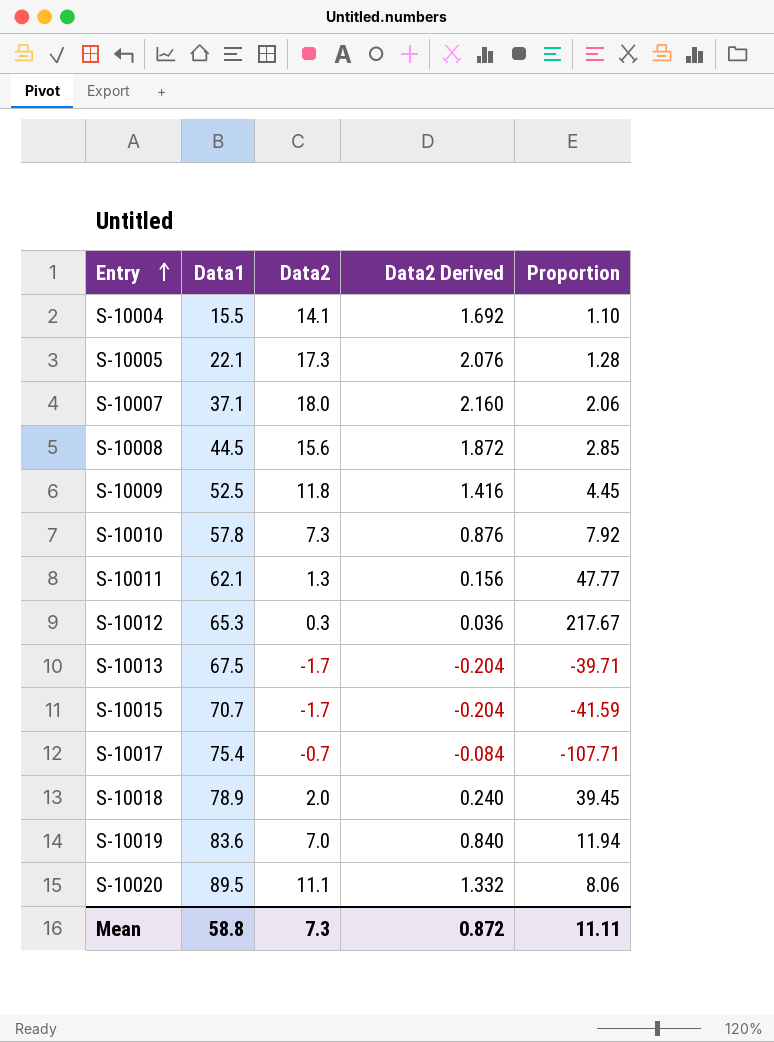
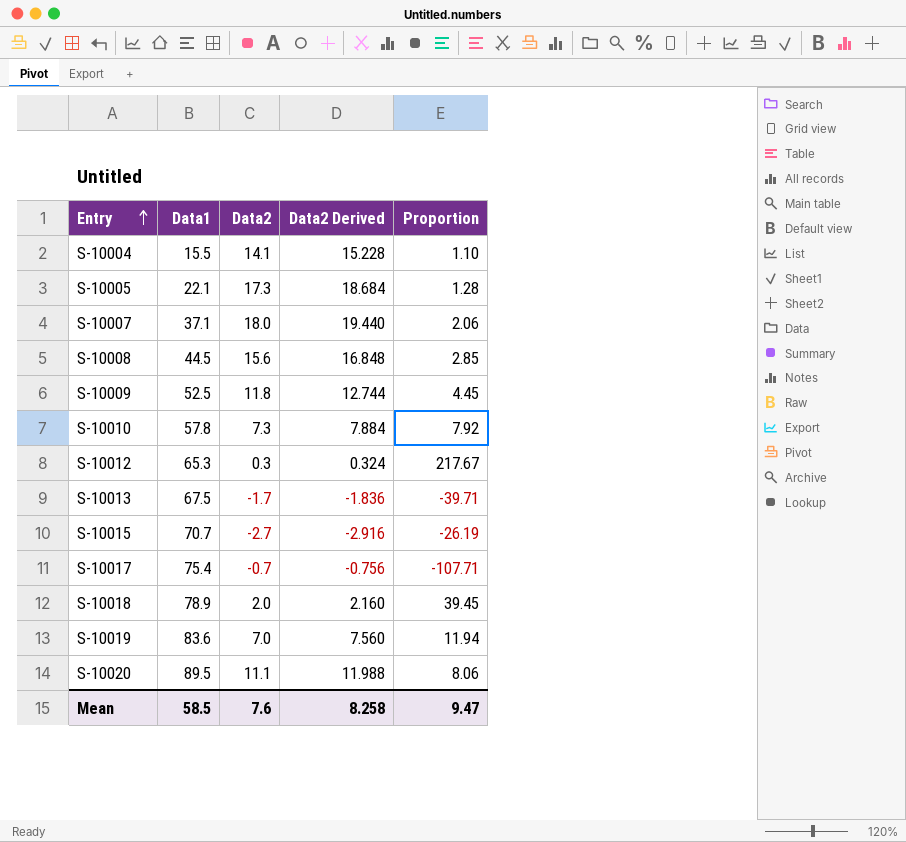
column Data2 Derived | formula: [Data2] * 0.12 -> [Data2] * 1.08
row S-10011: 62.1 | 1.3 | 0.156 | 47.77 -> none
S-10015 | Data2: -1.7 -> -2.7
S-10015 | Proportion: -41.59 -> -26.19
Mean | Data1: 58.8 -> 58.5
Mean | Data2: 7.3 -> 7.6
Mean | Data2 Derived: 0.872 -> 8.258
Mean | Proportion: 11.11 -> 9.47

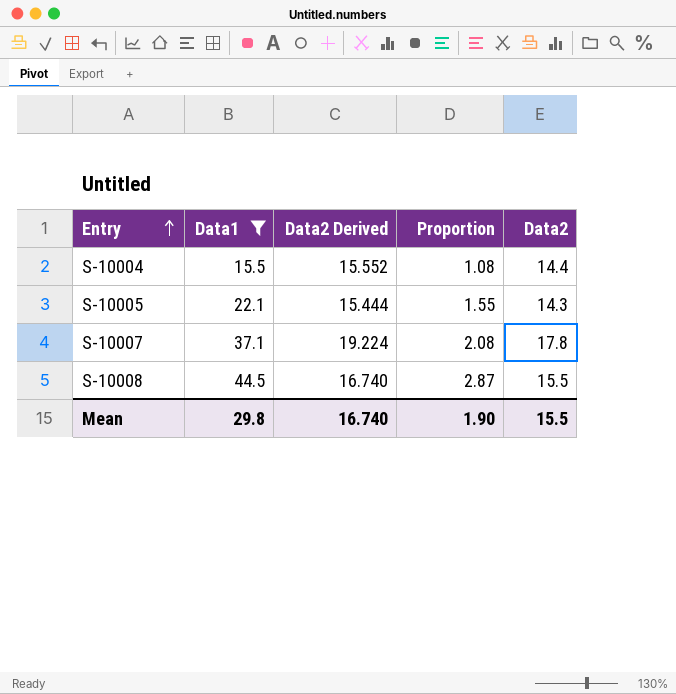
filter: none -> Data1 <= 44.5
column Data2 | position: 3 -> 5
S-10004 | Data2 Derived: 15.228 -> 15.552
S-10004 | Proportion: 1.10 -> 1.08
S-10004 | Data2: 14.1 -> 14.4
S-10005 | Data2 Derived: 18.684 -> 15.444
S-10005 | Proportion: 1.28 -> 1.55
S-10005 | Data2: 17.3 -> 14.3
S-10007 | Data2 Derived: 19.440 -> 19.224
S-10007 | Proportion: 2.06 -> 2.08
S-10007 | Data2: 18.0 -> 17.8
S-10008 | Data2 Derived: 16.848 -> 16.740
S-10008 | Proportion: 2.85 -> 2.87
S-10008 | Data2: 15.6 -> 15.5
Mean | Data1: 58.5 -> 29.8
Mean | Data2 Derived: 8.258 -> 16.740
Mean | Proportion: 9.47 -> 1.90
Mean | Data2: 7.6 -> 15.5

